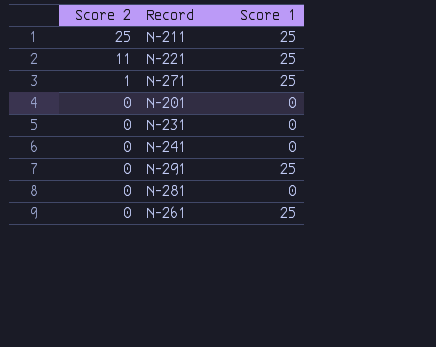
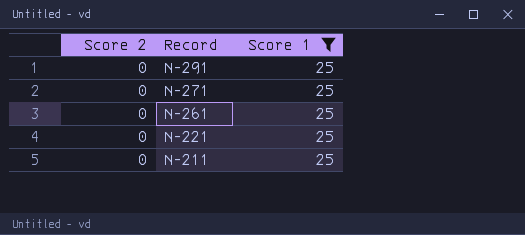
filter: none -> Score 1 = 25
row order: Score 2 descending -> Record descending
N-271 | Score 2: 1 -> 0
N-221 | Score 2: 11 -> 0
N-211 | Score 2: 25 -> 0

